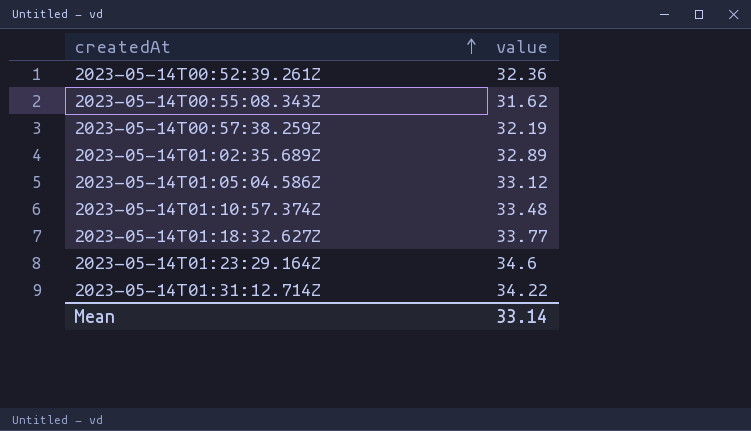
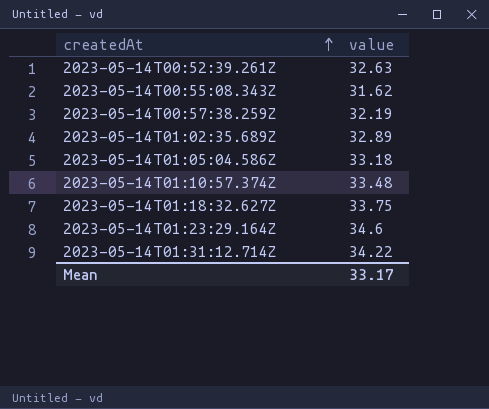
2023-05-14T00:52:39.261Z | value: 32.36 -> 32.63
2023-05-14T01:05:04.586Z | value: 33.12 -> 33.18
2023-05-14T01:18:32.627Z | value: 33.77 -> 33.75
Mean | value: 33.14 -> 33.17

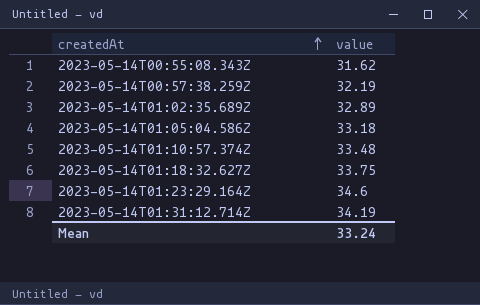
row 2023-05-14T00:52:39.261Z: 32.63 -> none
2023-05-14T01:31:12.714Z | value: 34.22 -> 34.19
Mean | value: 33.17 -> 33.24

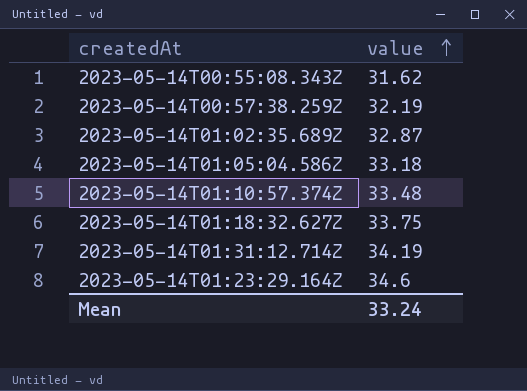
row order: createdAt ascending -> value ascending
2023-05-14T01:02:35.689Z | value: 32.89 -> 32.87

